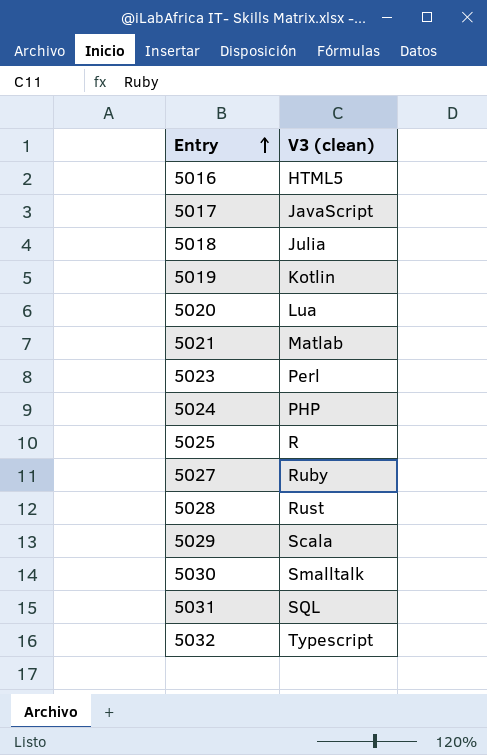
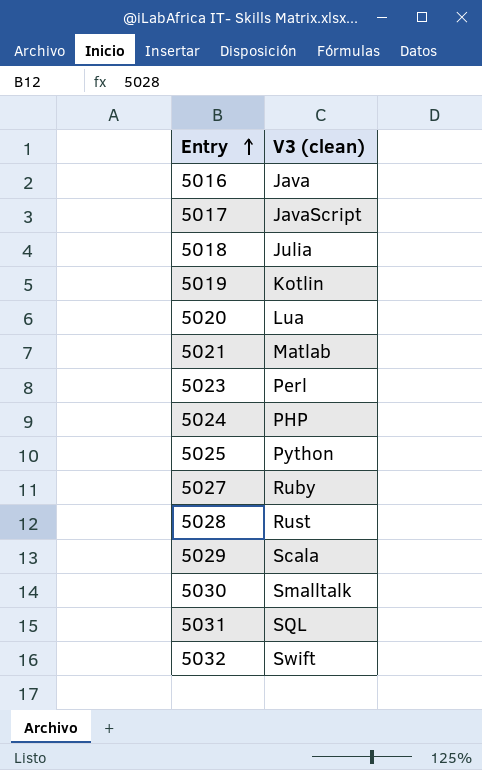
5016 | V3 (clean): HTML5 -> Java
5025 | V3 (clean): R -> Python
5032 | V3 (clean): Typescript -> Swift

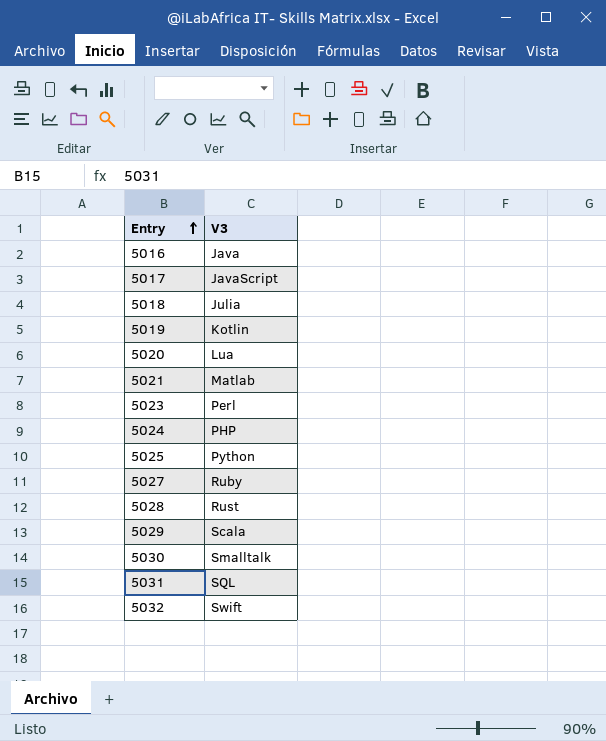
column name: V3 (clean) -> V3

